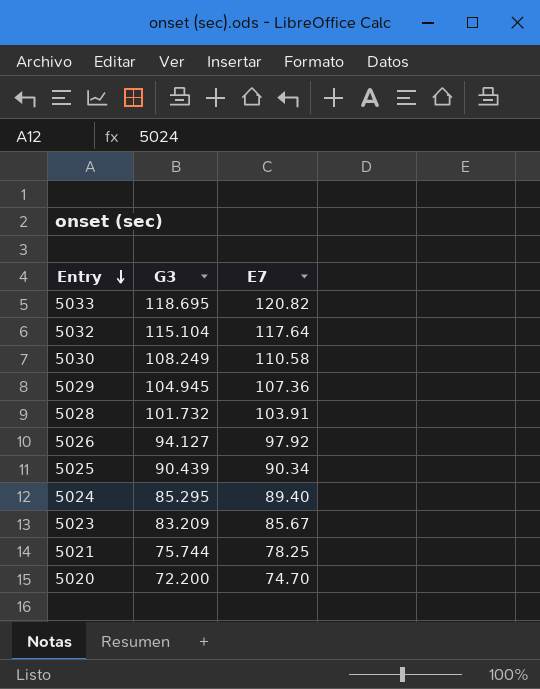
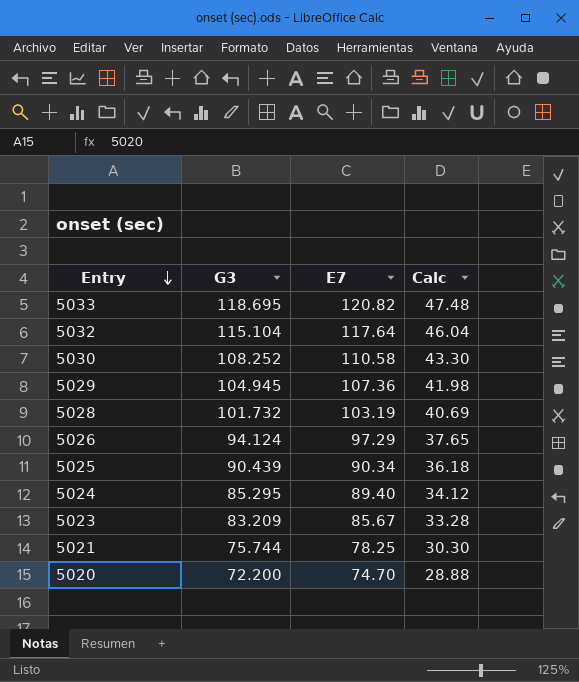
column Calc | formula: none -> [G3] * 0.4
5030 | G3: 108.249 -> 108.252
5028 | E7: 103.91 -> 103.19
5026 | G3: 94.127 -> 94.124
5026 | E7: 97.92 -> 97.29

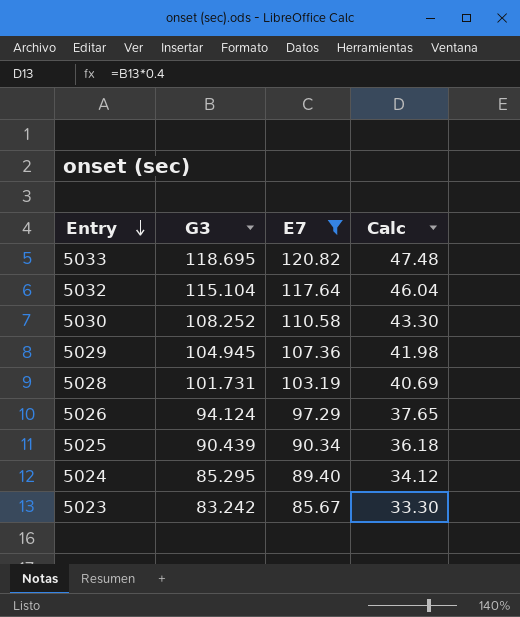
filter: none -> E7 >= 85.67
5028 | G3: 101.732 -> 101.731
5023 | G3: 83.209 -> 83.242
5023 | Calc: 33.28 -> 33.30

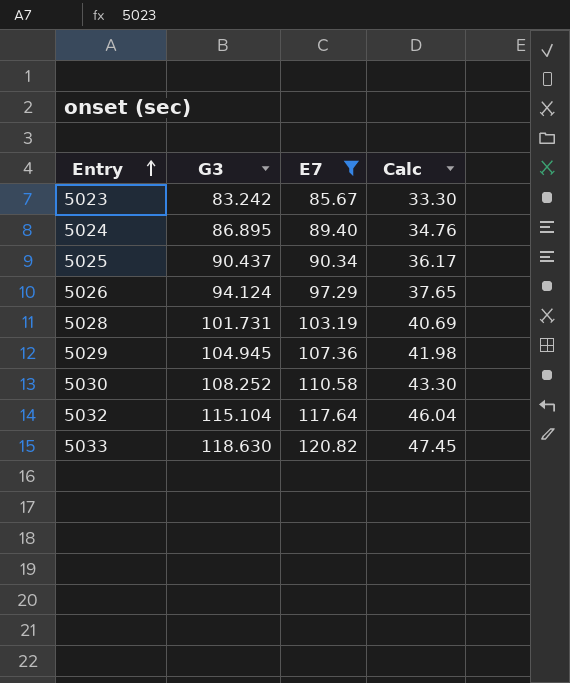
row order: Entry descending -> Entry ascending
5024 | G3: 85.295 -> 86.895
5024 | Calc: 34.12 -> 34.76
5025 | G3: 90.439 -> 90.437
5025 | Calc: 36.18 -> 36.17
5033 | G3: 118.695 -> 118.630
5033 | Calc: 47.48 -> 47.45

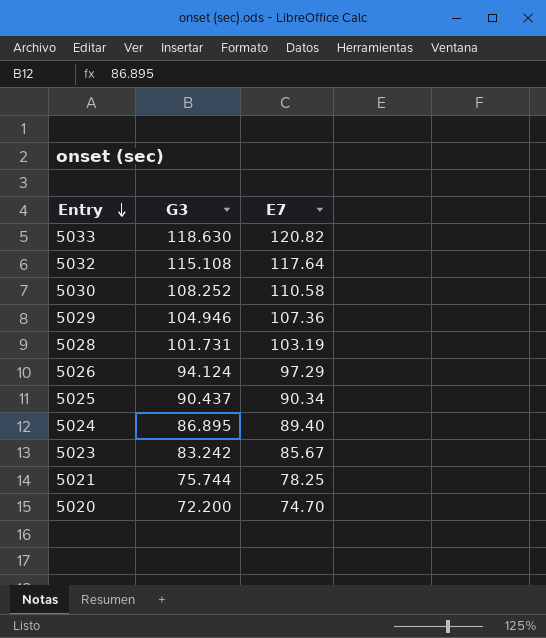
filter: E7 >= 85.67 -> none
row order: Entry ascending -> Entry descending
column Calc | formula: [G3] * 0.4 -> none
5032 | G3: 115.104 -> 115.108
5029 | G3: 104.945 -> 104.946

